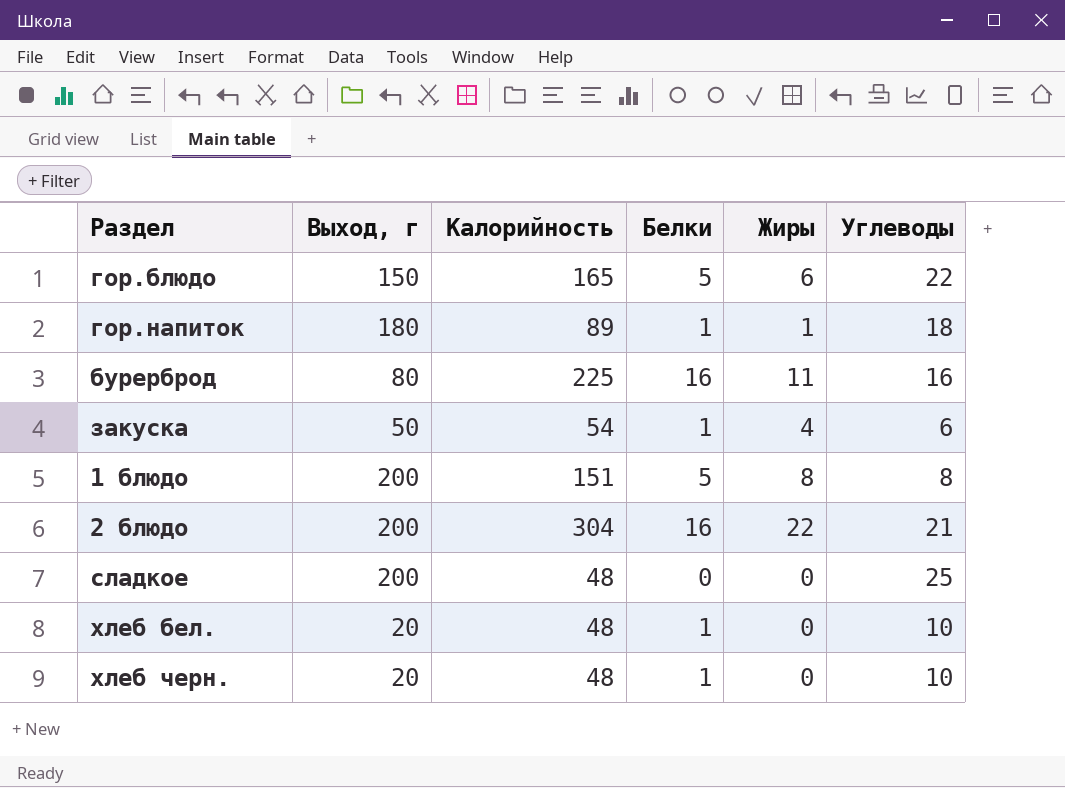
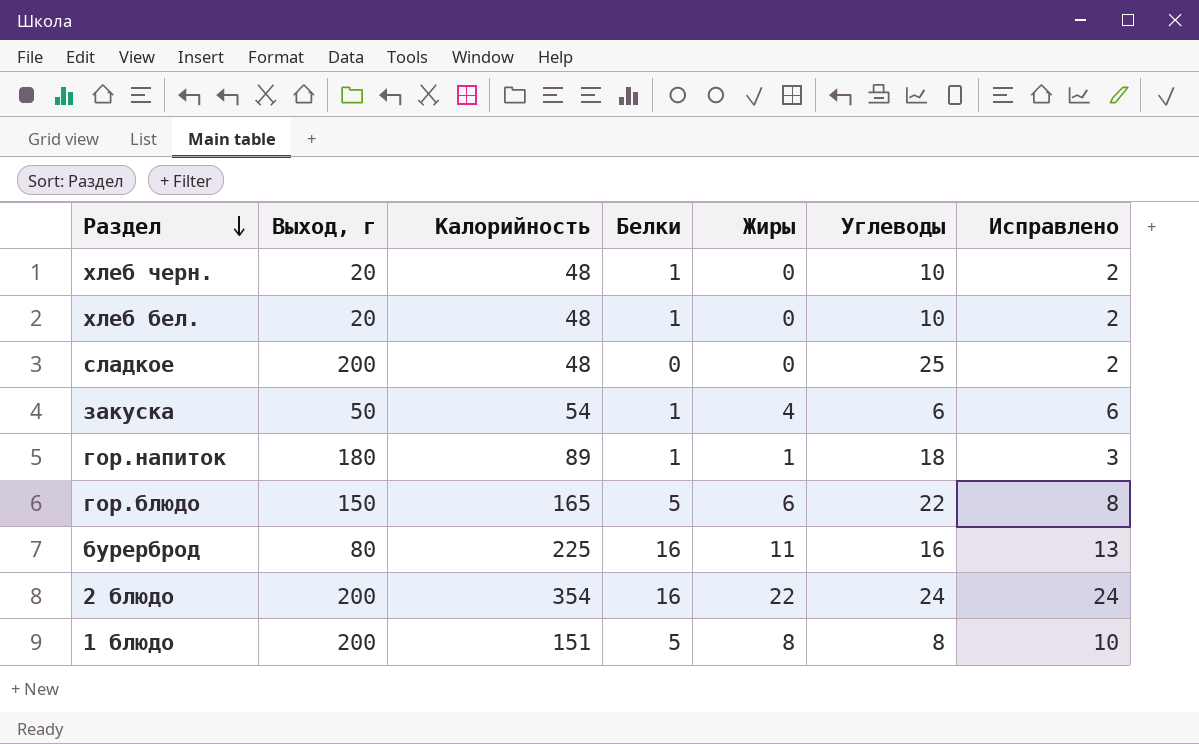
row order: none -> Раздел descending
column Исправлено | formula: none -> [Жиры] + 2
2 блюдо | Калорийность: 304 -> 354
2 блюдо | Углеводы: 21 -> 24

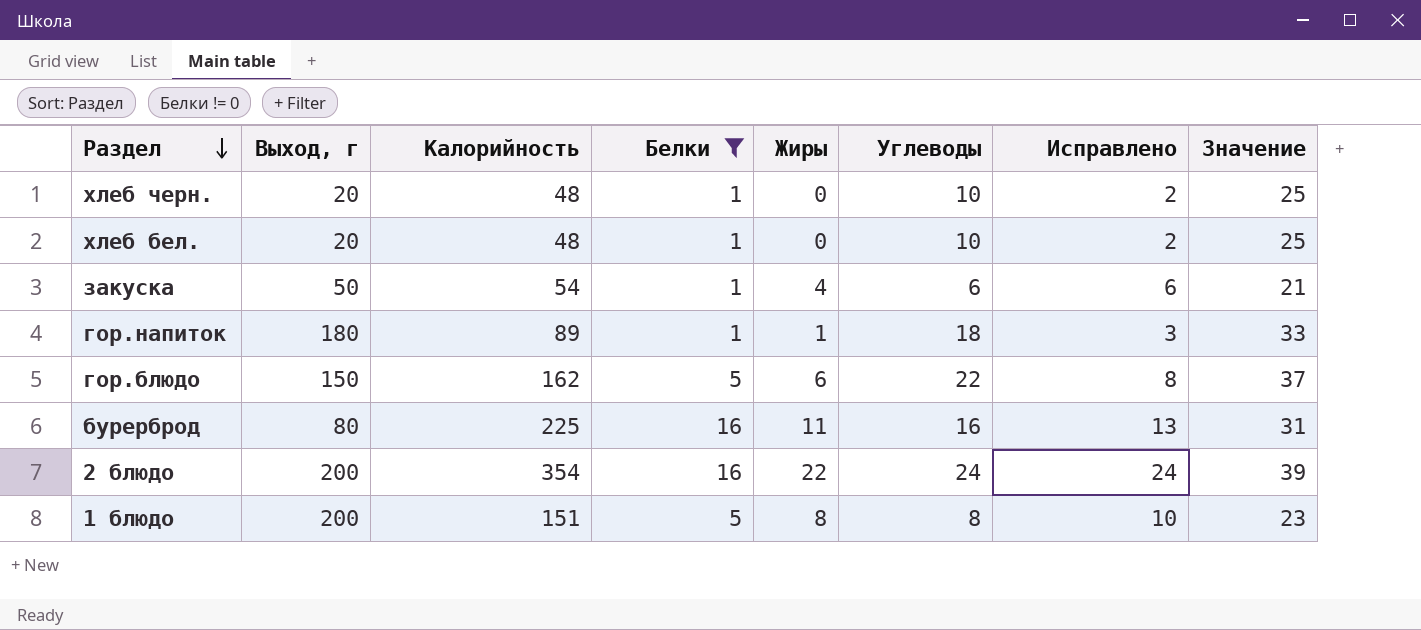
filter: none -> Белки != 0
column Значение | formula: none -> [Углеводы] + 15
гор.блюдо | Калорийность: 165 -> 162

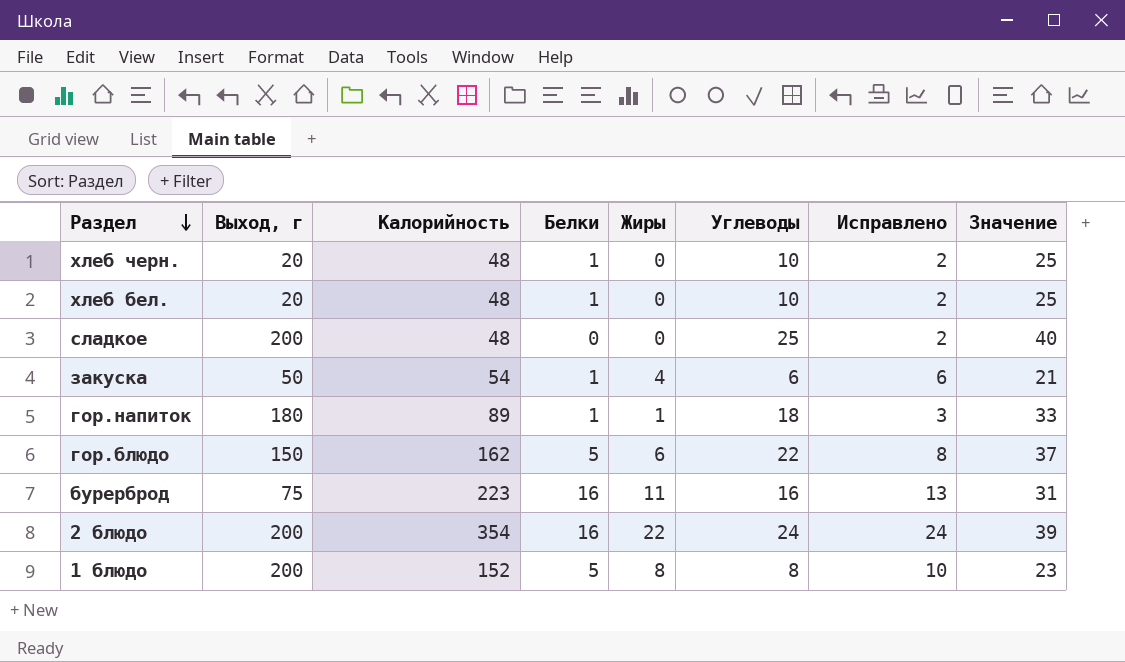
filter: Белки != 0 -> none
бурерброд | Выход, г: 80 -> 75
бурерброд | Калорийность: 225 -> 223
1 блюдо | Калорийность: 151 -> 152

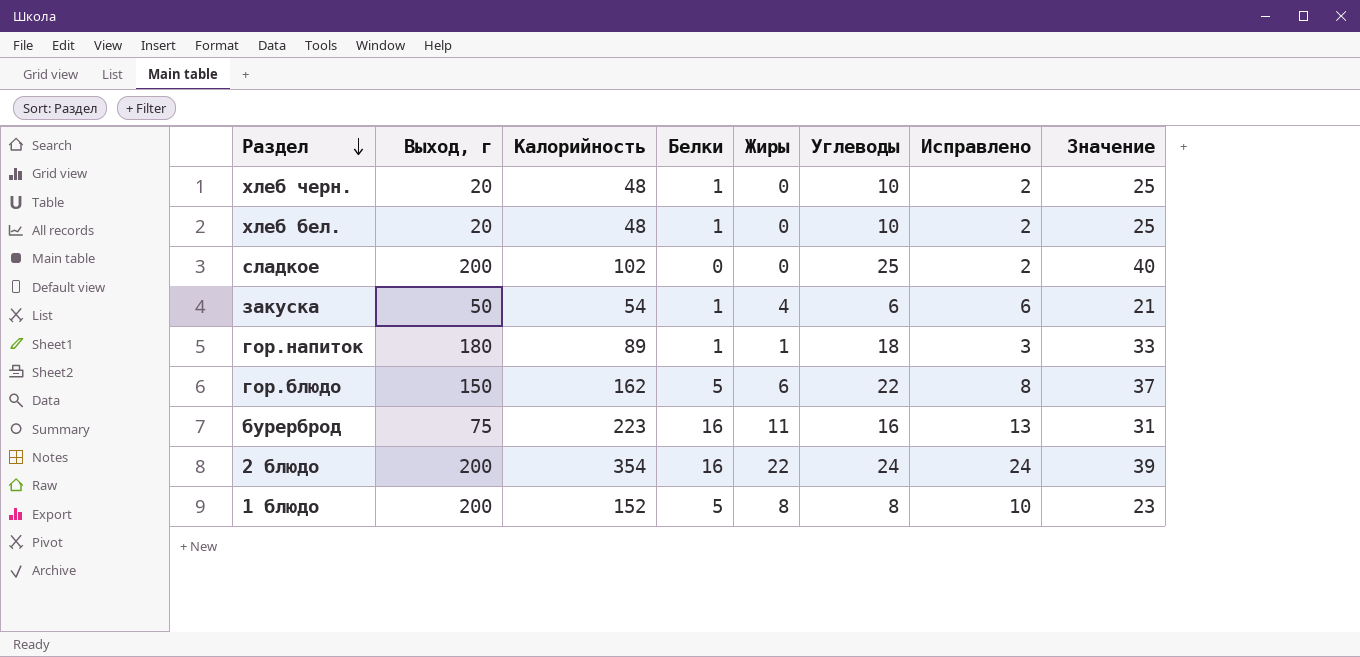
сладкое | Калорийность: 48 -> 102

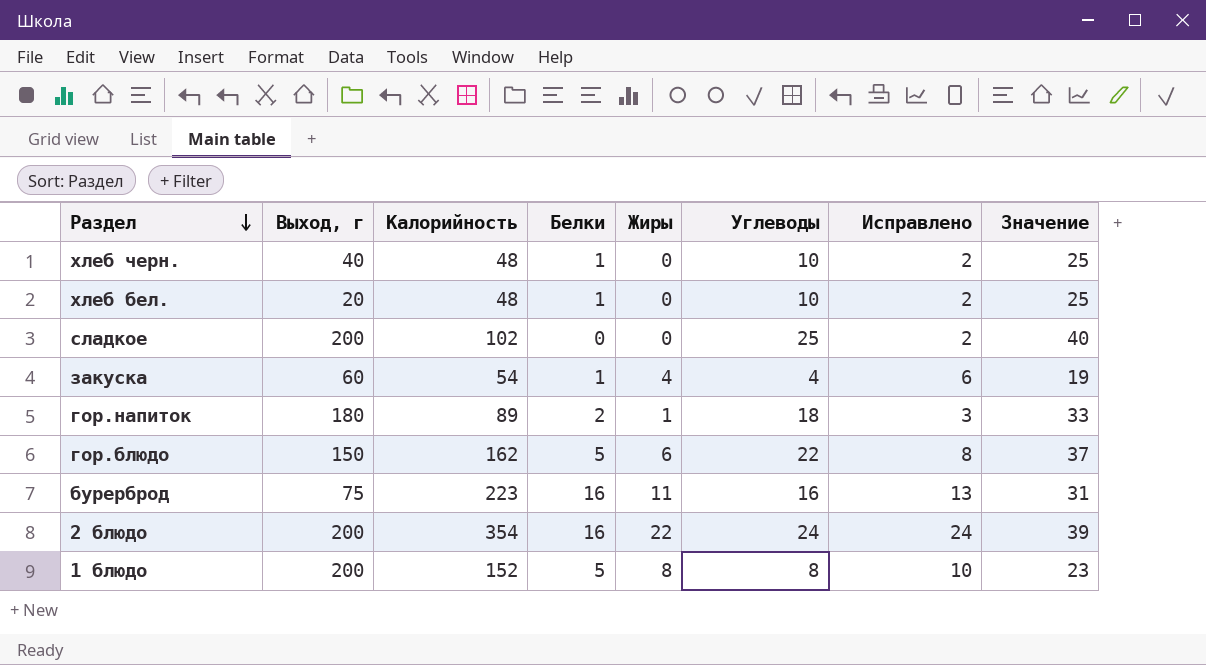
хлеб черн. | Выход, г: 20 -> 40
закуска | Выход, г: 50 -> 60
закуска | Углеводы: 6 -> 4
закуска | Значение: 21 -> 19
гор.напиток | Белки: 1 -> 2

